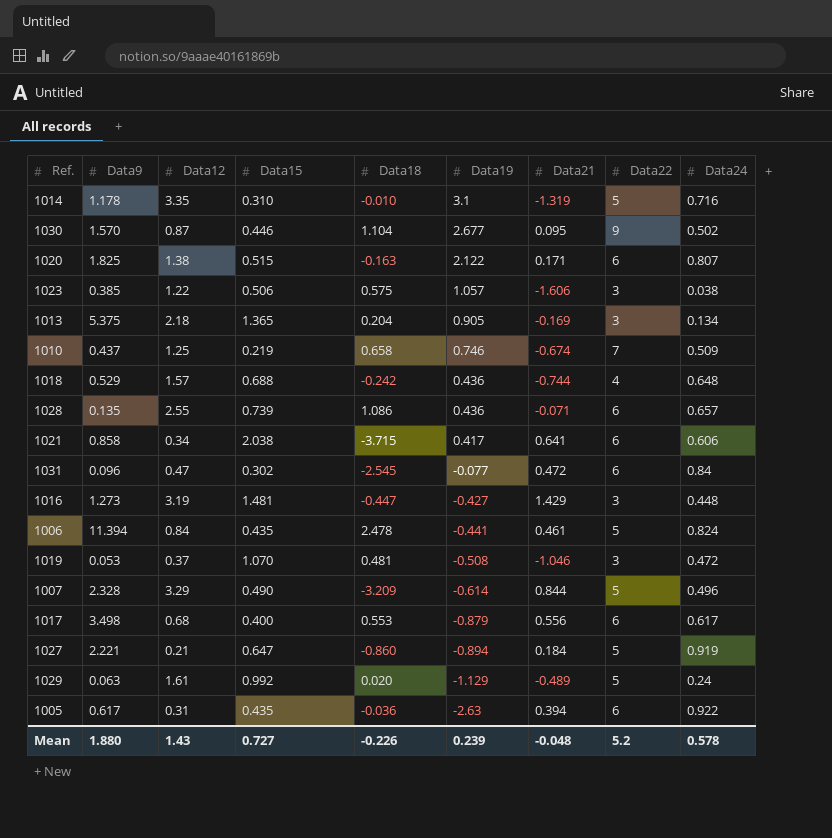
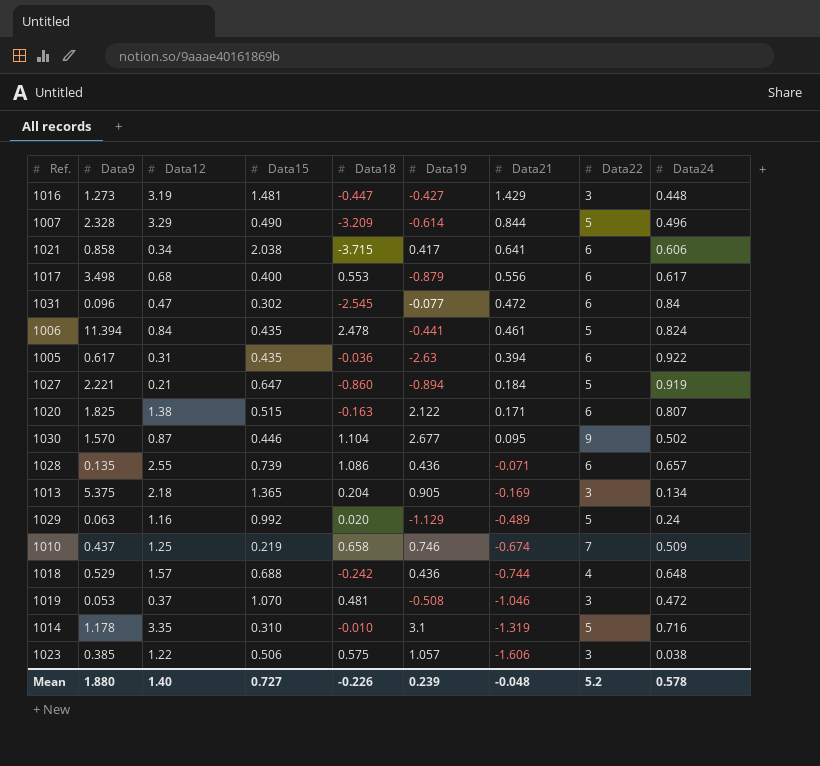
row order: Data19 descending -> Data21 descending
1029 | Data12: 1.61 -> 1.16
Mean | Data12: 1.43 -> 1.40

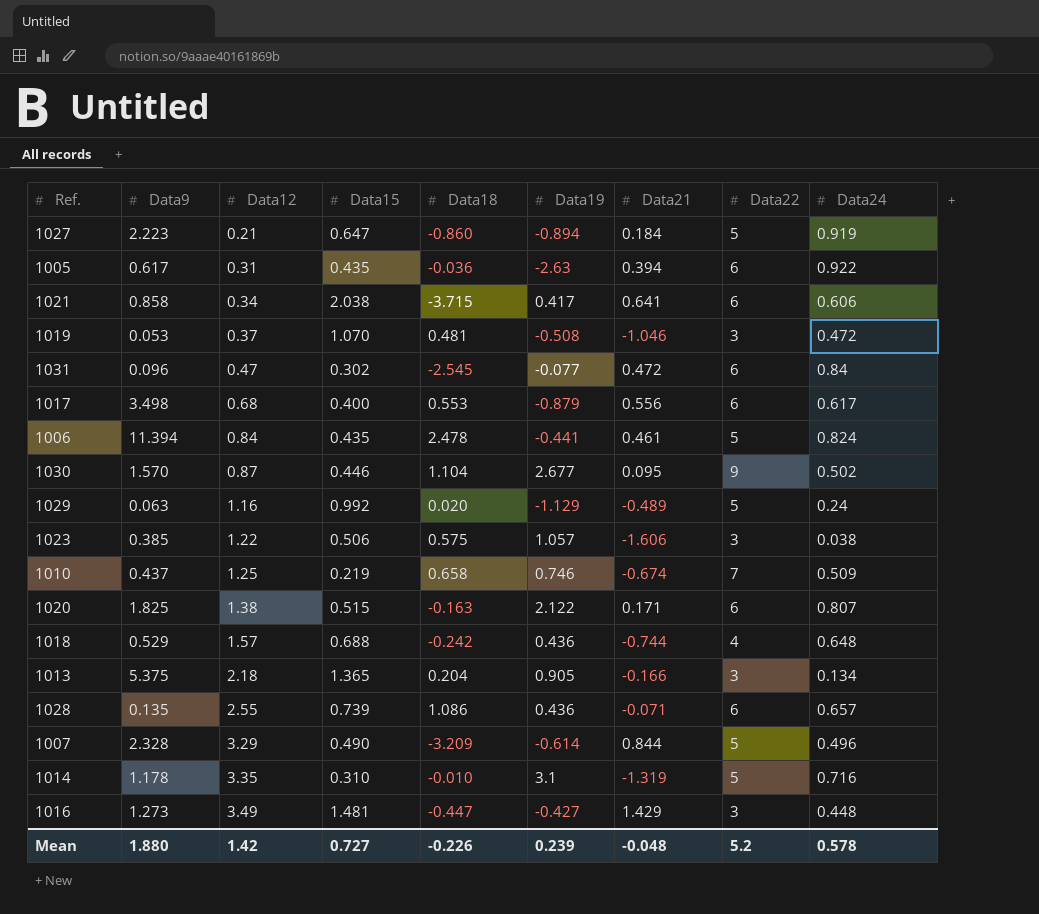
row order: Data21 descending -> Data12 ascending
1027 | Data9: 2.221 -> 2.223
1013 | Data21: -0.169 -> -0.166
1016 | Data12: 3.19 -> 3.49
Mean | Data12: 1.40 -> 1.42

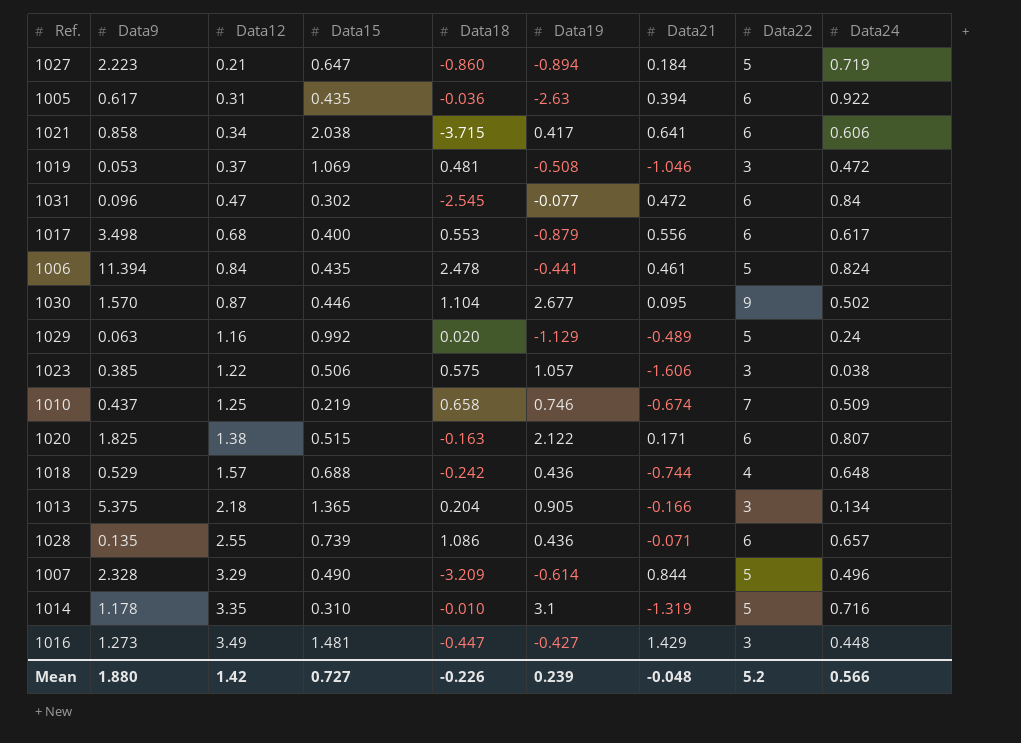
1027 | Data24: 0.919 -> 0.719
1019 | Data15: 1.070 -> 1.069
Mean | Data24: 0.578 -> 0.566

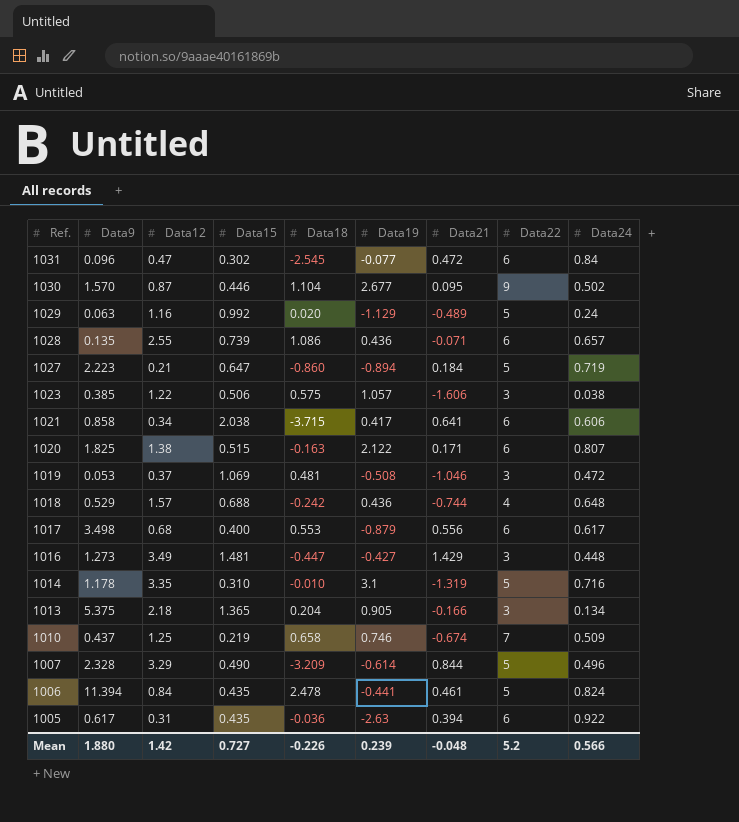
row order: Data12 ascending -> Ref. descending

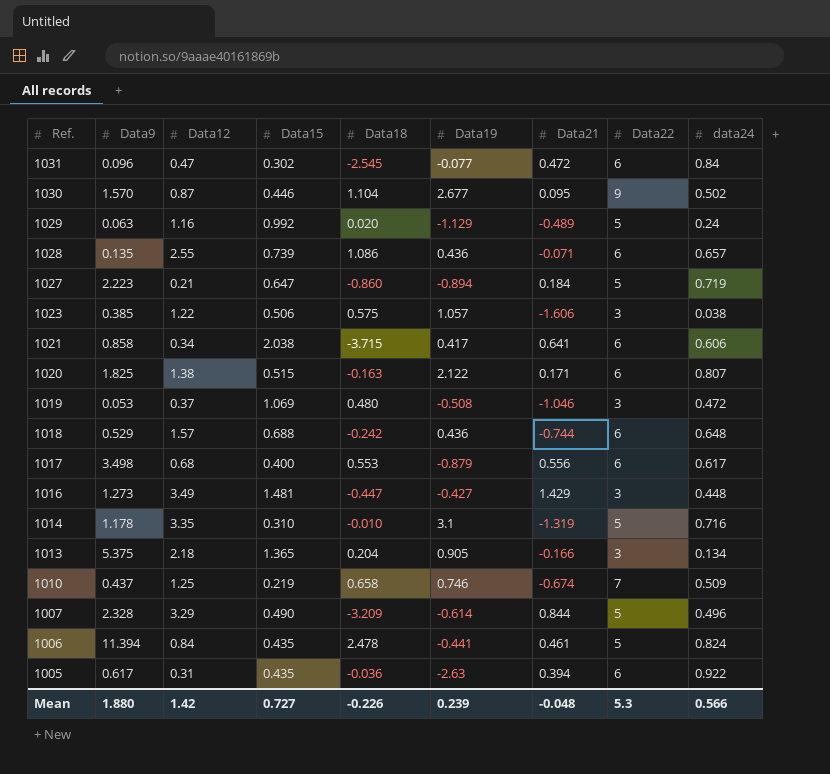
column name: Data24 -> data24
1019 | Data18: 0.481 -> 0.480
1018 | Data22: 4 -> 6
Mean | Data22: 5.2 -> 5.3

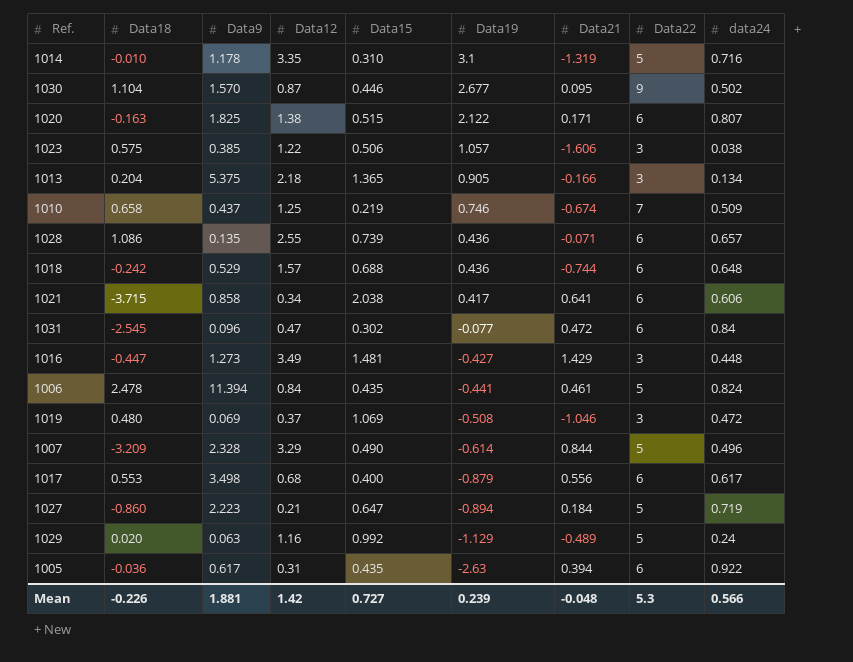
row order: Ref. descending -> Data19 descending
column Data18 | position: 5 -> 2
1019 | Data9: 0.053 -> 0.069
Mean | Data9: 1.880 -> 1.881

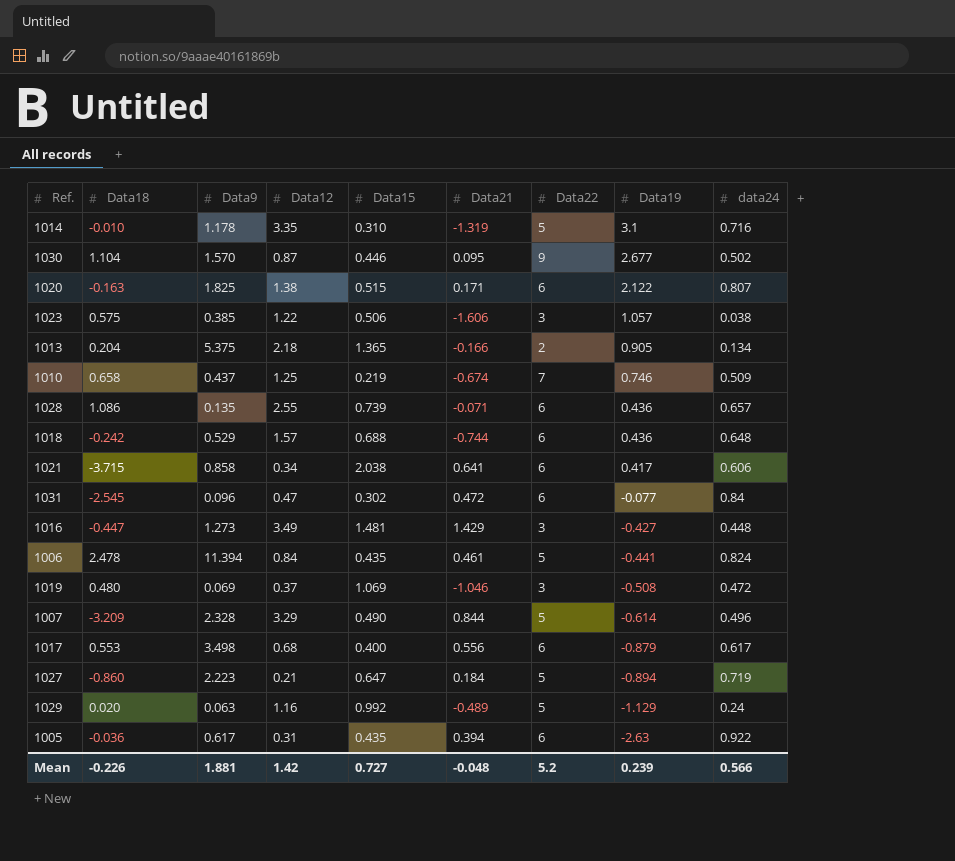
column Data19 | position: 6 -> 8
1013 | Data22: 3 -> 2
Mean | Data22: 5.3 -> 5.2

